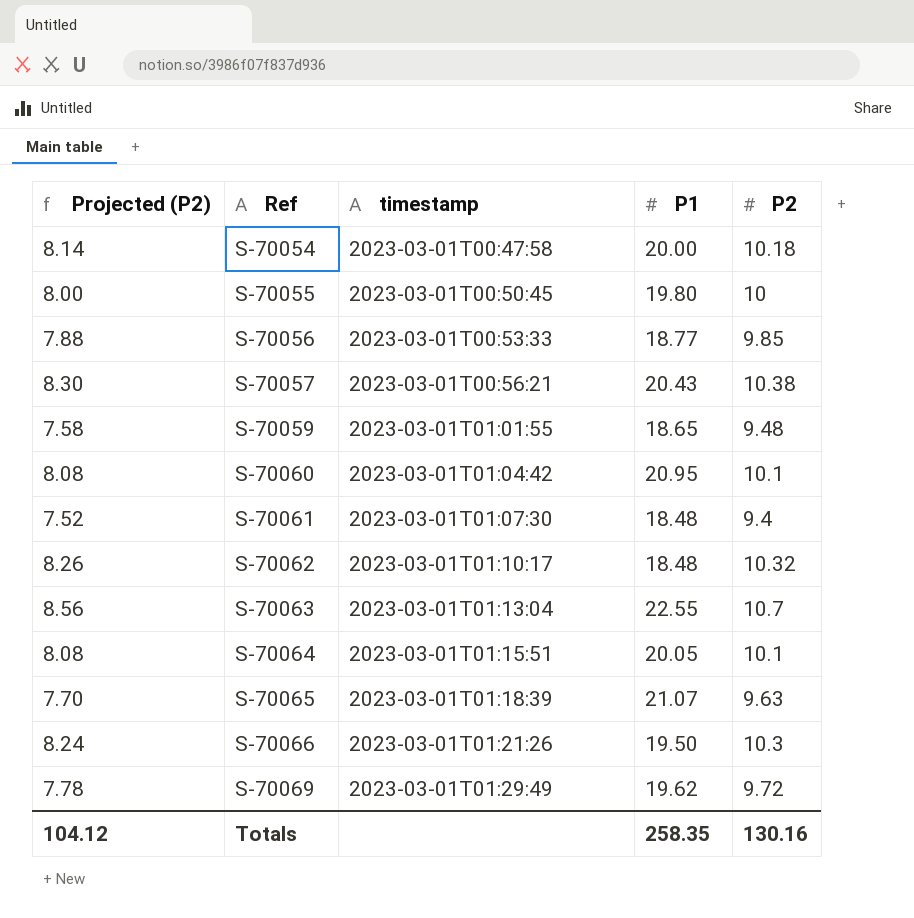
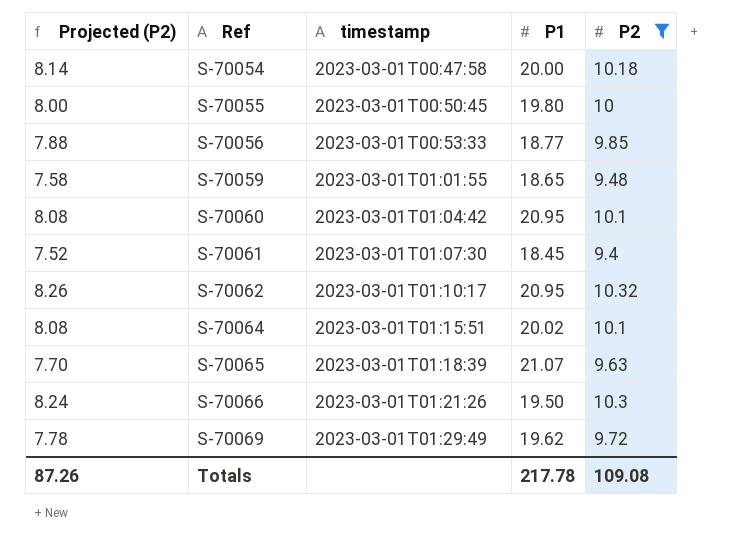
filter: none -> P2 <= 10.32
S-70061 | P1: 18.48 -> 18.45
S-70062 | P1: 18.48 -> 20.95
S-70064 | P1: 20.05 -> 20.02
Totals | Projected (P2): 104.12 -> 87.26
Totals | P1: 258.35 -> 217.78
Totals | P2: 130.16 -> 109.08

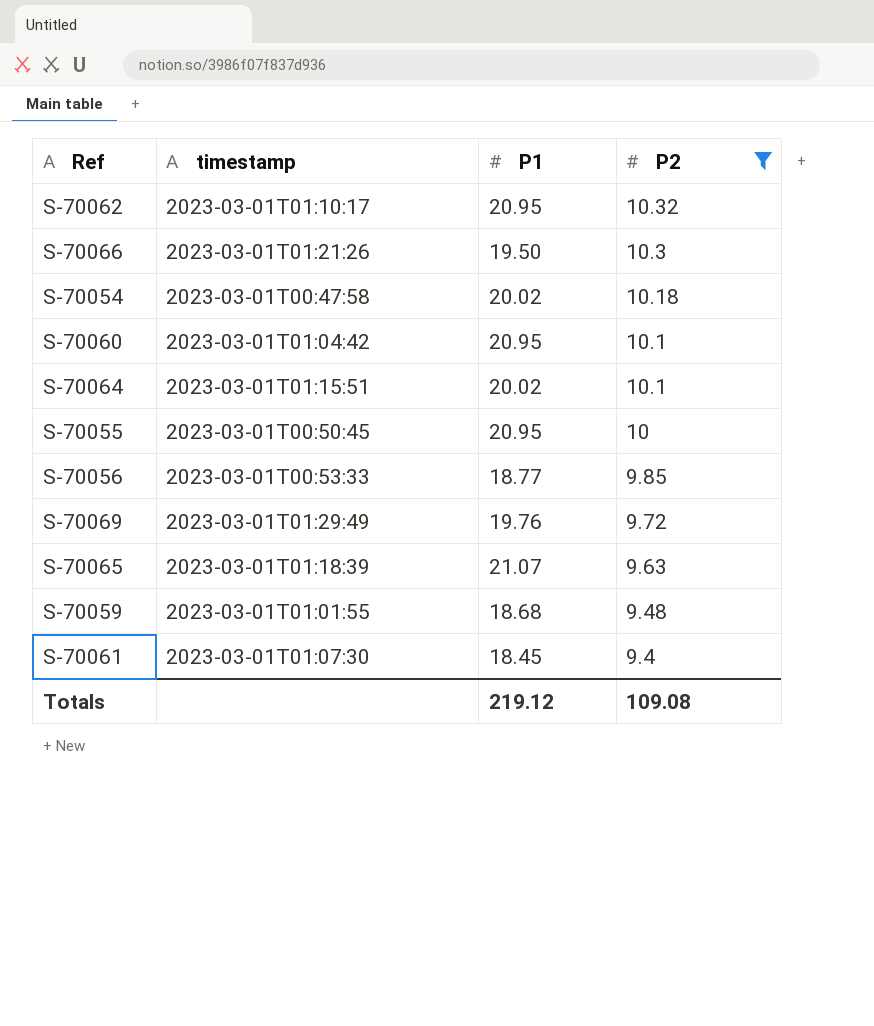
row order: Ref ascending -> P2 descending
column Projected (P2) | formula: [P2] * 0.8 -> none
S-70054 | P1: 20.00 -> 20.02
S-70055 | P1: 19.80 -> 20.95
S-70069 | P1: 19.62 -> 19.76
S-70059 | P1: 18.65 -> 18.68
Totals | P1: 217.78 -> 219.12

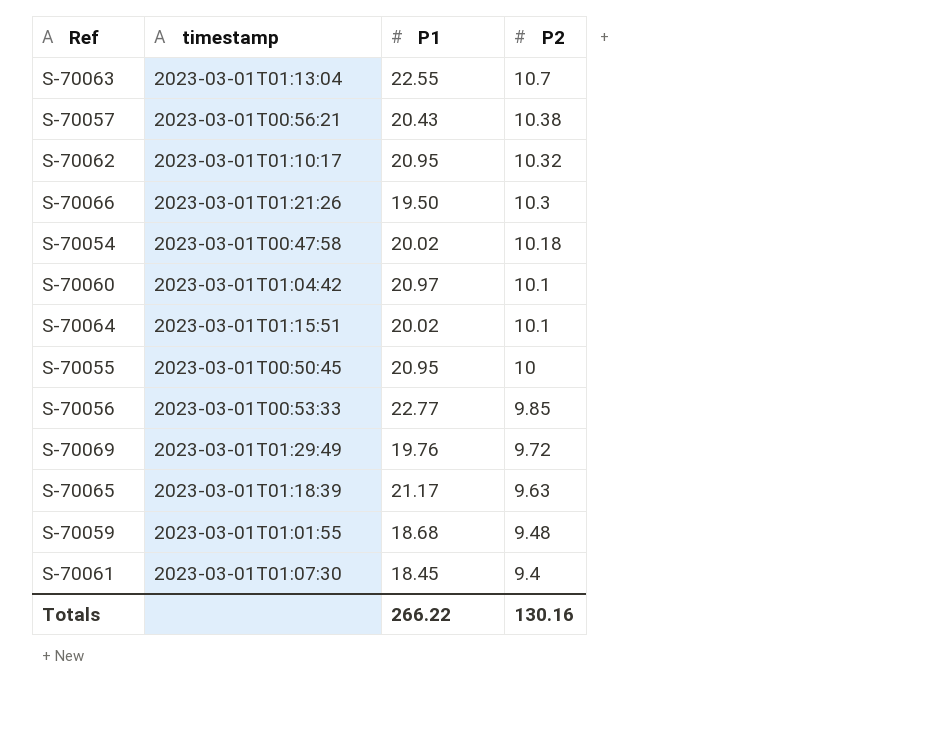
filter: P2 <= 10.32 -> none
S-70060 | P1: 20.95 -> 20.97
S-70056 | P1: 18.77 -> 22.77
S-70065 | P1: 21.07 -> 21.17
Totals | P1: 219.12 -> 266.22
Totals | P2: 109.08 -> 130.16

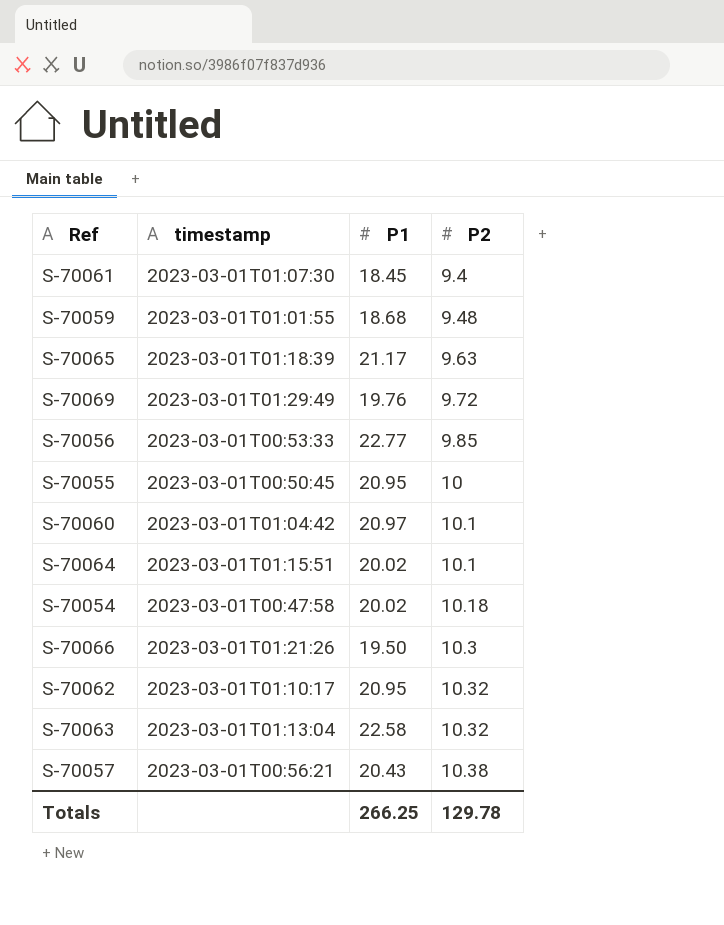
row order: P2 descending -> P2 ascending
S-70063 | P1: 22.55 -> 22.58
S-70063 | P2: 10.7 -> 10.32
Totals | P1: 266.22 -> 266.25
Totals | P2: 130.16 -> 129.78

